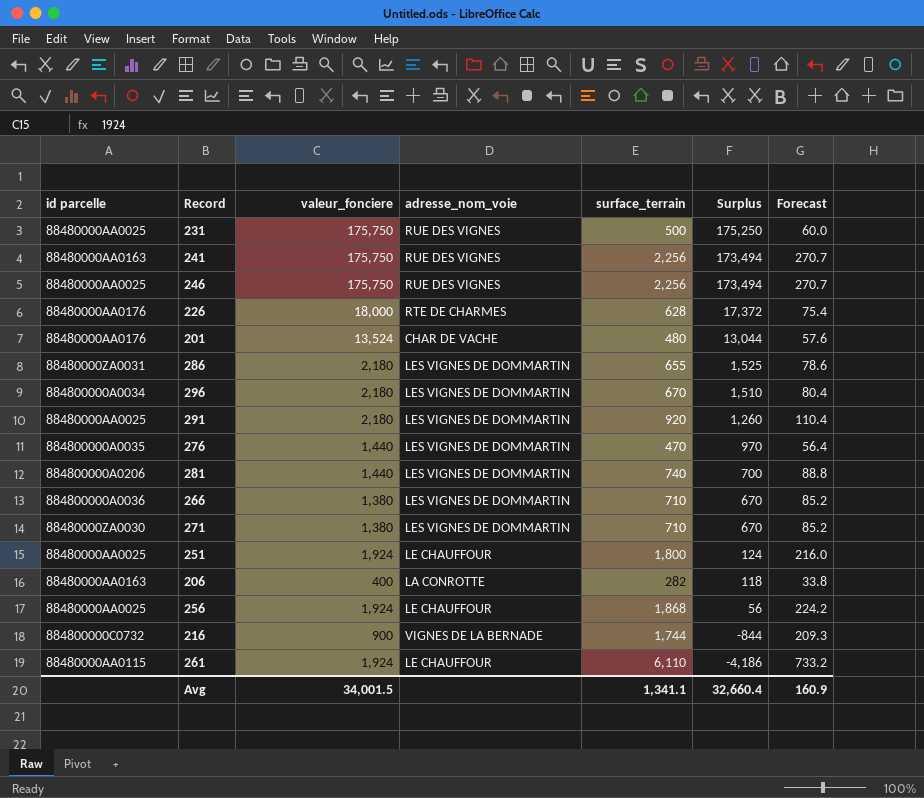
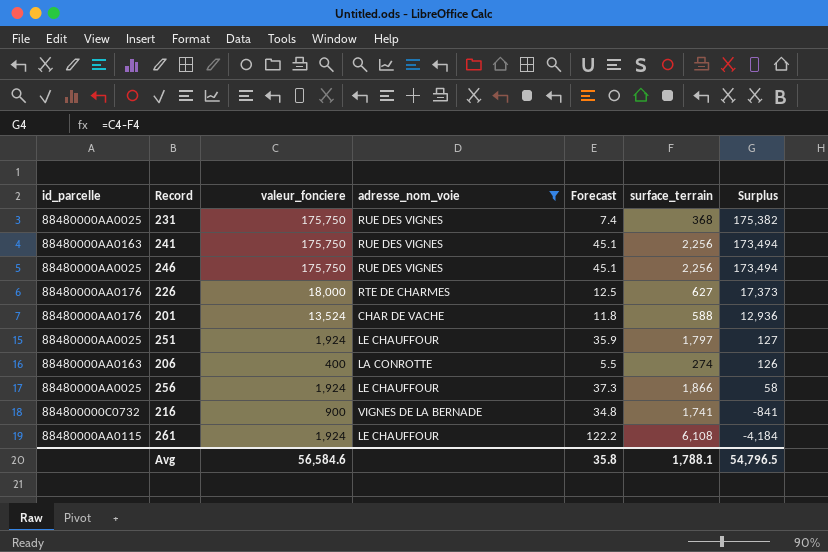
filter: none -> adresse_nom_voie != LES VIGNES DE DOMMARTIN
column name: id parcelle -> id_parcelle
column Forecast | formula: [surface_terrain] * 0.12 -> [surface_terrain] * 0.02
column Forecast | position: 7 -> 5
231 | surface_terrain: 500 -> 368
231 | Surplus: 175,250 -> 175,382
226 | surface_terrain: 628 -> 627
226 | Surplus: 17,372 -> 17,373
201 | surface_terrain: 480 -> 588
201 | Surplus: 13,044 -> 12,936
251 | surface_terrain: 1,800 -> 1,797
251 | Surplus: 124 -> 127
206 | surface_terrain: 282 -> 274
206 | Surplus: 118 -> 126
256 | surface_terrain: 1,868 -> 1,866
256 | Surplus: 56 -> 58
216 | surface_terrain: 1,744 -> 1,741
216 | Surplus: -844 -> -841
261 | surface_terrain: 6,110 -> 6,108
261 | Surplus: -4,186 -> -4,184
Avg | valeur_fonciere: 34,001.5 -> 56,584.6
Avg | Forecast: 160.9 -> 35.8
Avg | surface_terrain: 1,341.1 -> 1,788.1
Avg | Surplus: 32,660.4 -> 54,796.5

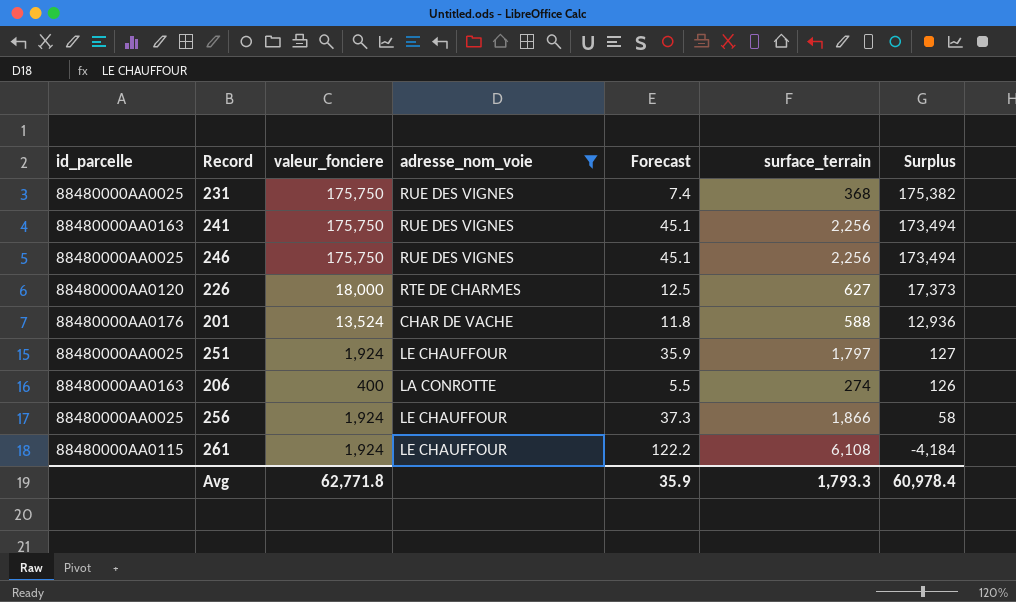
row 216: 884800000C0732 | 900 | VIGNES DE LA BERNADE | 34.8 | 1,741 | -841 -> none
226 | id_parcelle: 88480000AA0176 -> 88480000AA0120
Avg | valeur_fonciere: 56,584.6 -> 62,771.8
Avg | Forecast: 35.8 -> 35.9
Avg | surface_terrain: 1,788.1 -> 1,793.3
Avg | Surplus: 54,796.5 -> 60,978.4

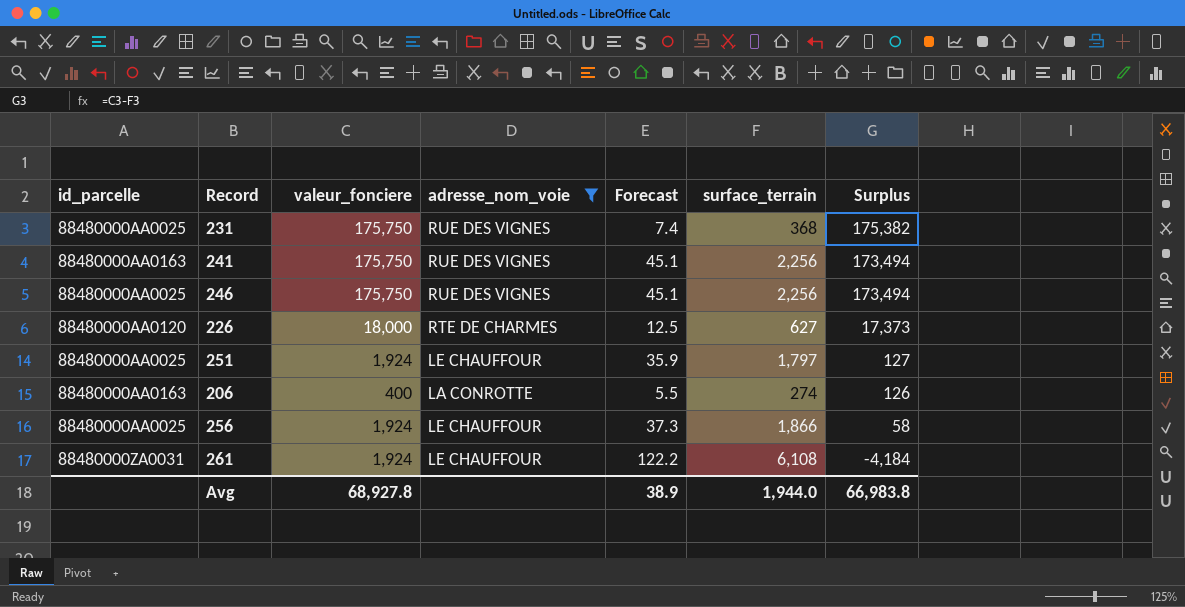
row 201: 88480000AA0176 | 13,524 | CHAR DE VACHE | 11.8 | 588 | 12,936 -> none
261 | id_parcelle: 88480000AA0115 -> 88480000ZA0031
Avg | valeur_fonciere: 62,771.8 -> 68,927.8
Avg | Forecast: 35.9 -> 38.9
Avg | surface_terrain: 1,793.3 -> 1,944.0
Avg | Surplus: 60,978.4 -> 66,983.8

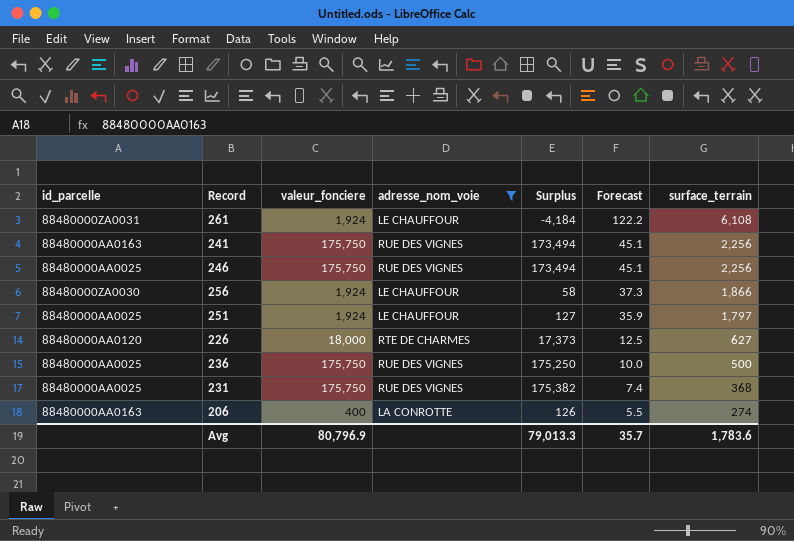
row order: Surplus descending -> Forecast descending
column Surplus | position: 7 -> 5
256 | id_parcelle: 88480000AA0025 -> 88480000ZA0030
row 236: none -> 88480000AA0025 | 175,750 | RUE DES VIGNES | 175,250 | 10.0 | 500
Avg | valeur_fonciere: 68,927.8 -> 80,796.9
Avg | Surplus: 66,983.8 -> 79,013.3
Avg | Forecast: 38.9 -> 35.7
Avg | surface_terrain: 1,944.0 -> 1,783.6

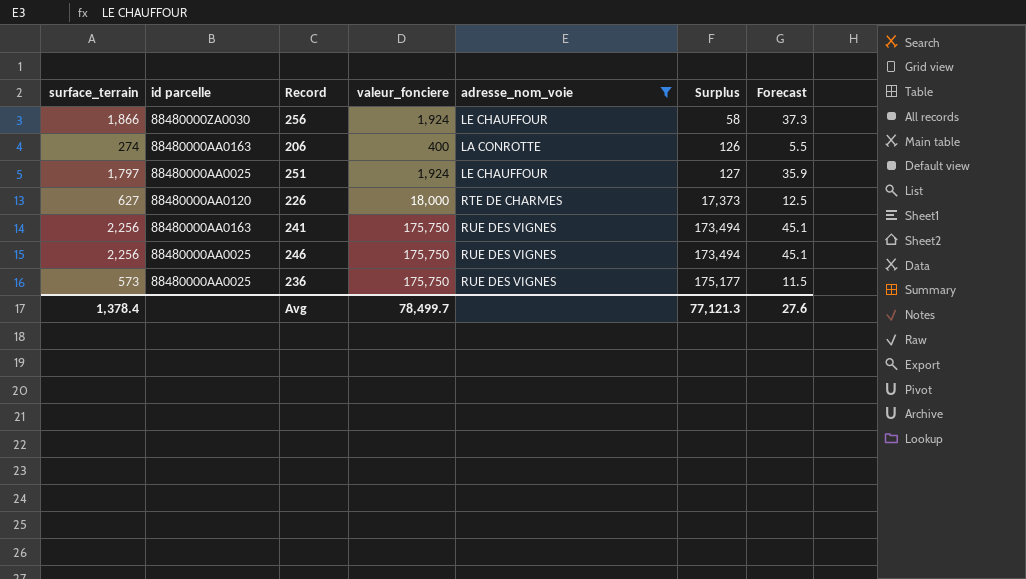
row order: Forecast descending -> Surplus ascending
column surface_terrain | position: 7 -> 1
column name: id_parcelle -> id parcelle
row 261: 88480000ZA0031 | 1,924 | LE CHAUFFOUR | -4,184 | 122.2 | 6,108 -> none
row 231: 88480000AA0025 | 175,750 | RUE DES VIGNES | 175,382 | 7.4 | 368 -> none
236 | surface_terrain: 500 -> 573
236 | Surplus: 175,250 -> 175,177
236 | Forecast: 10.0 -> 11.5
Avg | surface_terrain: 1,783.6 -> 1,378.4
Avg | valeur_fonciere: 80,796.9 -> 78,499.7
Avg | Surplus: 79,013.3 -> 77,121.3
Avg | Forecast: 35.7 -> 27.6

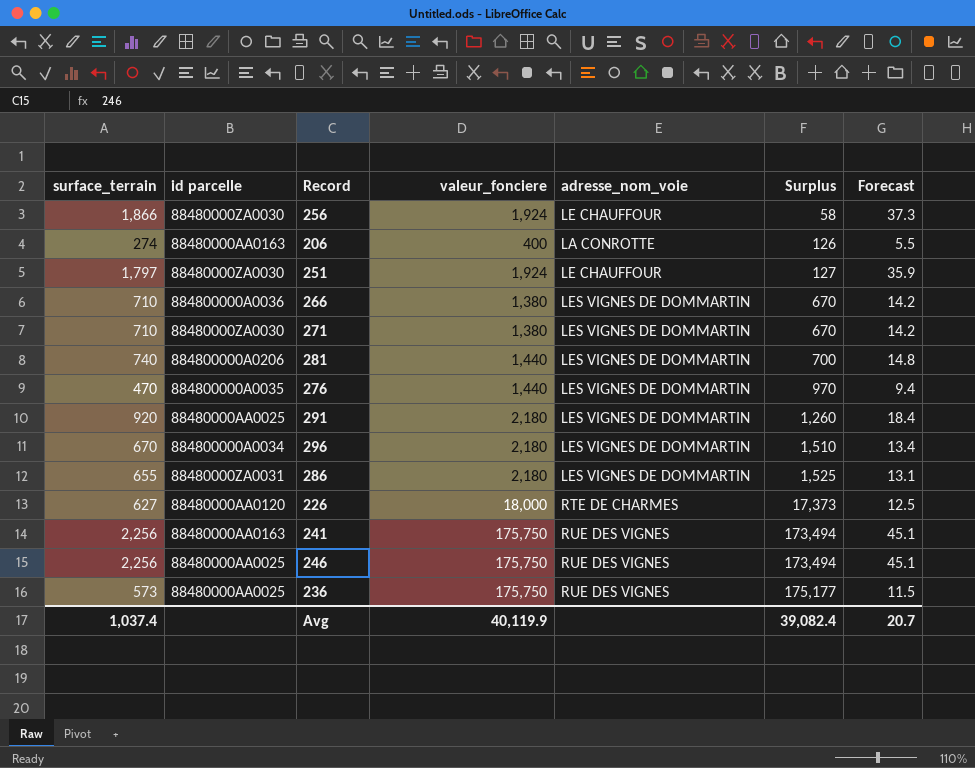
filter: adresse_nom_voie != LES VIGNES DE DOMMARTIN -> none
251 | id parcelle: 88480000AA0025 -> 88480000ZA0030
Avg | surface_terrain: 1,378.4 -> 1,037.4
Avg | valeur_fonciere: 78,499.7 -> 40,119.9
Avg | Surplus: 77,121.3 -> 39,082.4
Avg | Forecast: 27.6 -> 20.7

